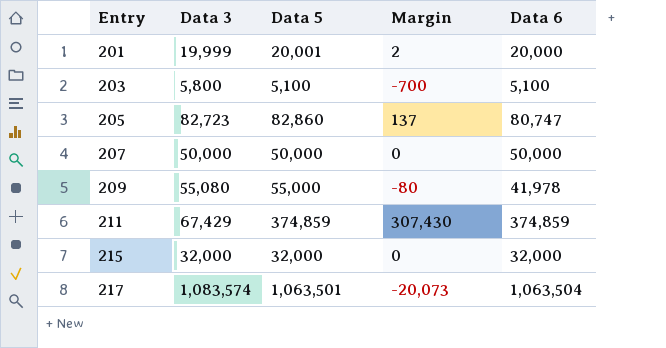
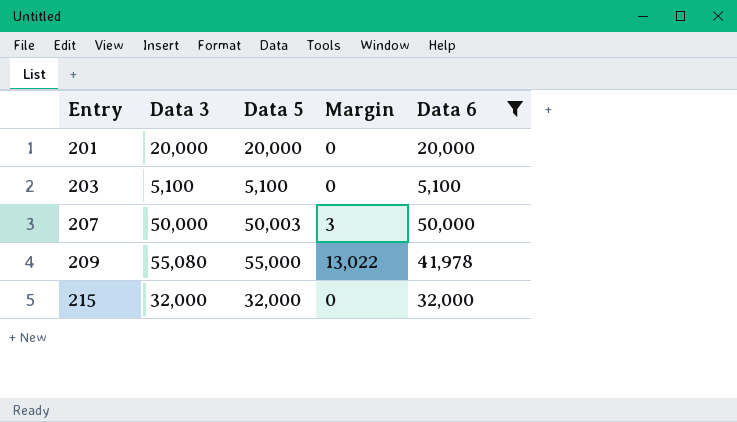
filter: none -> Data 6 <= 50,000
column Margin | formula: [Data 5] - [Data 3] -> [Data 5] - [Data 6]
201 | Data 3: 19,999 -> 20,000
201 | Data 5: 20,001 -> 20,000
203 | Data 3: 5,800 -> 5,100
207 | Data 5: 50,000 -> 50,003

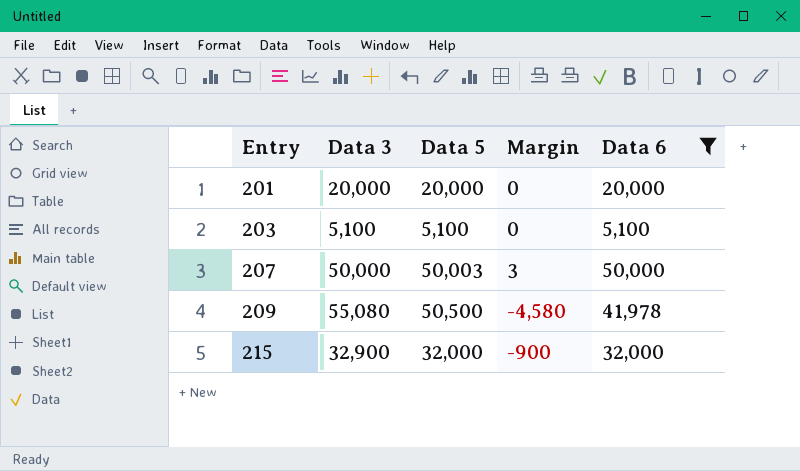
column Margin | formula: [Data 5] - [Data 6] -> [Data 5] - [Data 3]
209 | Data 5: 55,000 -> 50,500
215 | Data 3: 32,000 -> 32,900

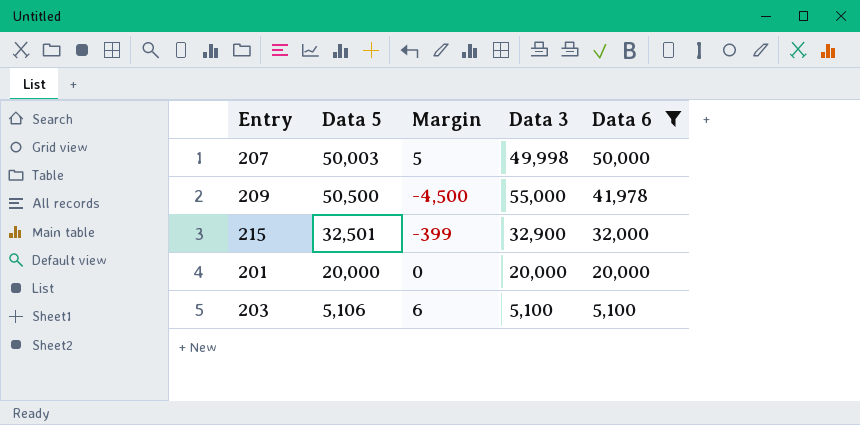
row order: Entry ascending -> Data 6 descending
column Data 3 | position: 2 -> 4
207 | Margin: 3 -> 5
207 | Data 3: 50,000 -> 49,998
209 | Margin: -4,580 -> -4,500
209 | Data 3: 55,080 -> 55,000
215 | Data 5: 32,000 -> 32,501
215 | Margin: -900 -> -399
203 | Data 5: 5,100 -> 5,106
203 | Margin: 0 -> 6

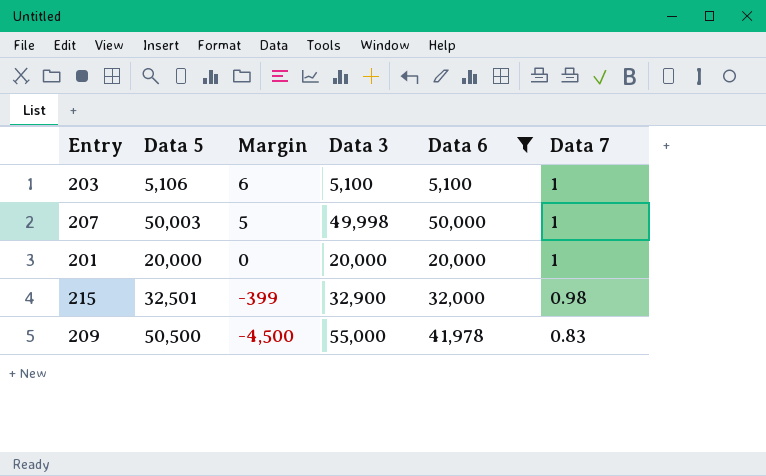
row order: Data 6 descending -> Margin descending
column Data 7 | formula: none -> [Data 6] / [Data 5]

